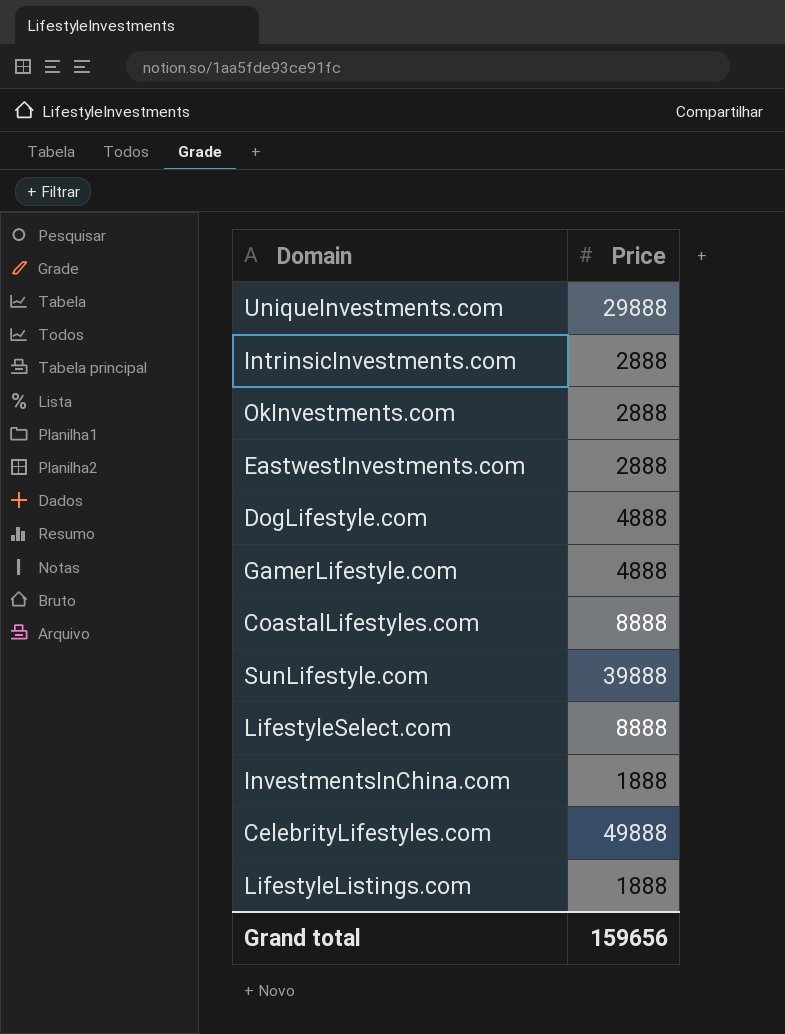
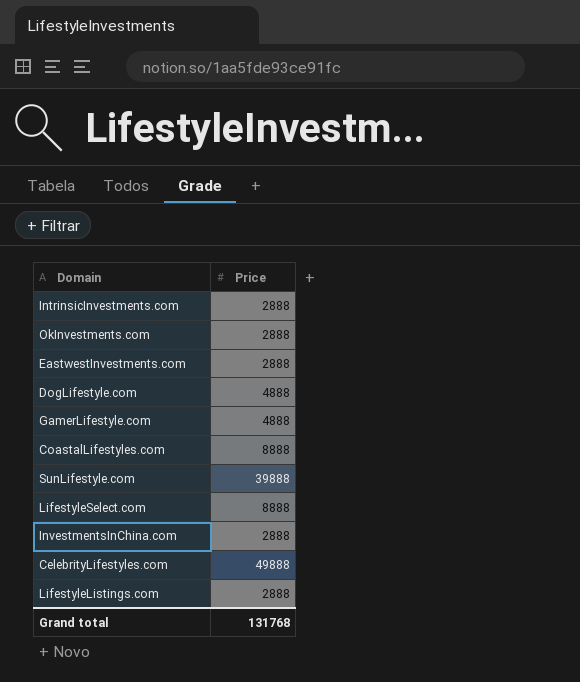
row UniqueInvestments.com: 29888 -> none
InvestmentsInChina.com | Price: 1888 -> 2888
LifestyleListings.com | Price: 1888 -> 2888
Grand total | Price: 159656 -> 131768

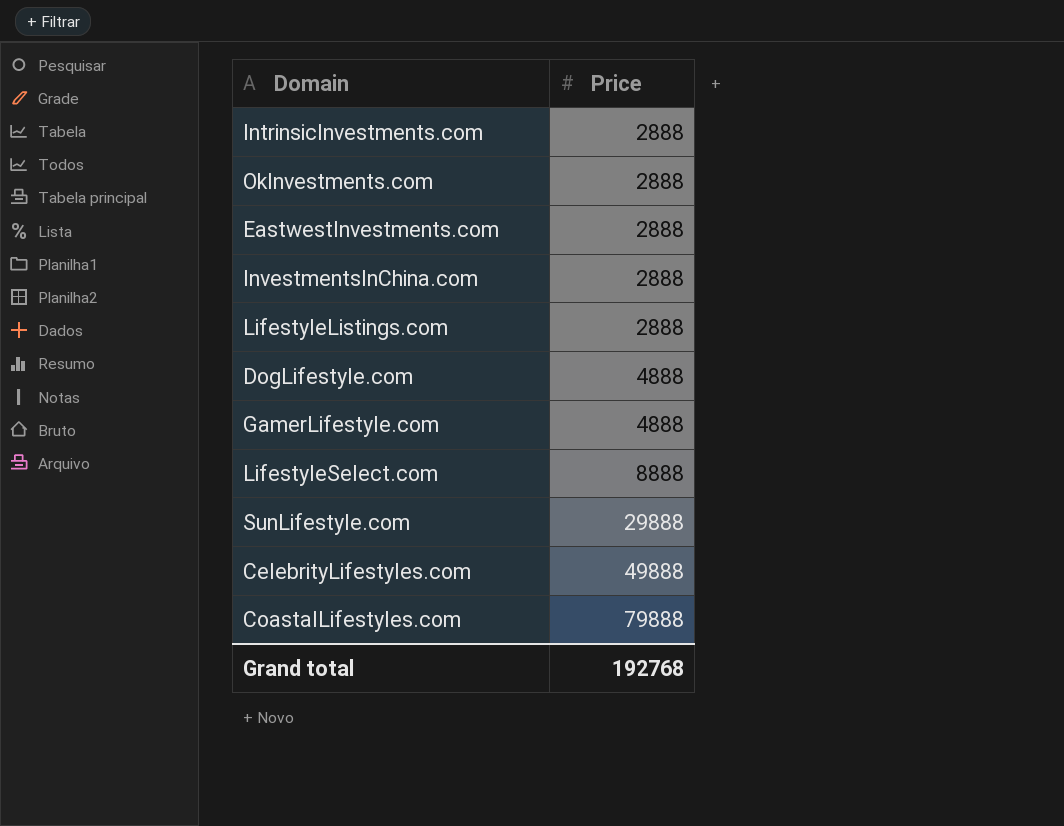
row order: none -> Price ascending
SunLifestyle.com | Price: 39888 -> 29888
CoastalLifestyles.com | Price: 8888 -> 79888
Grand total | Price: 131768 -> 192768

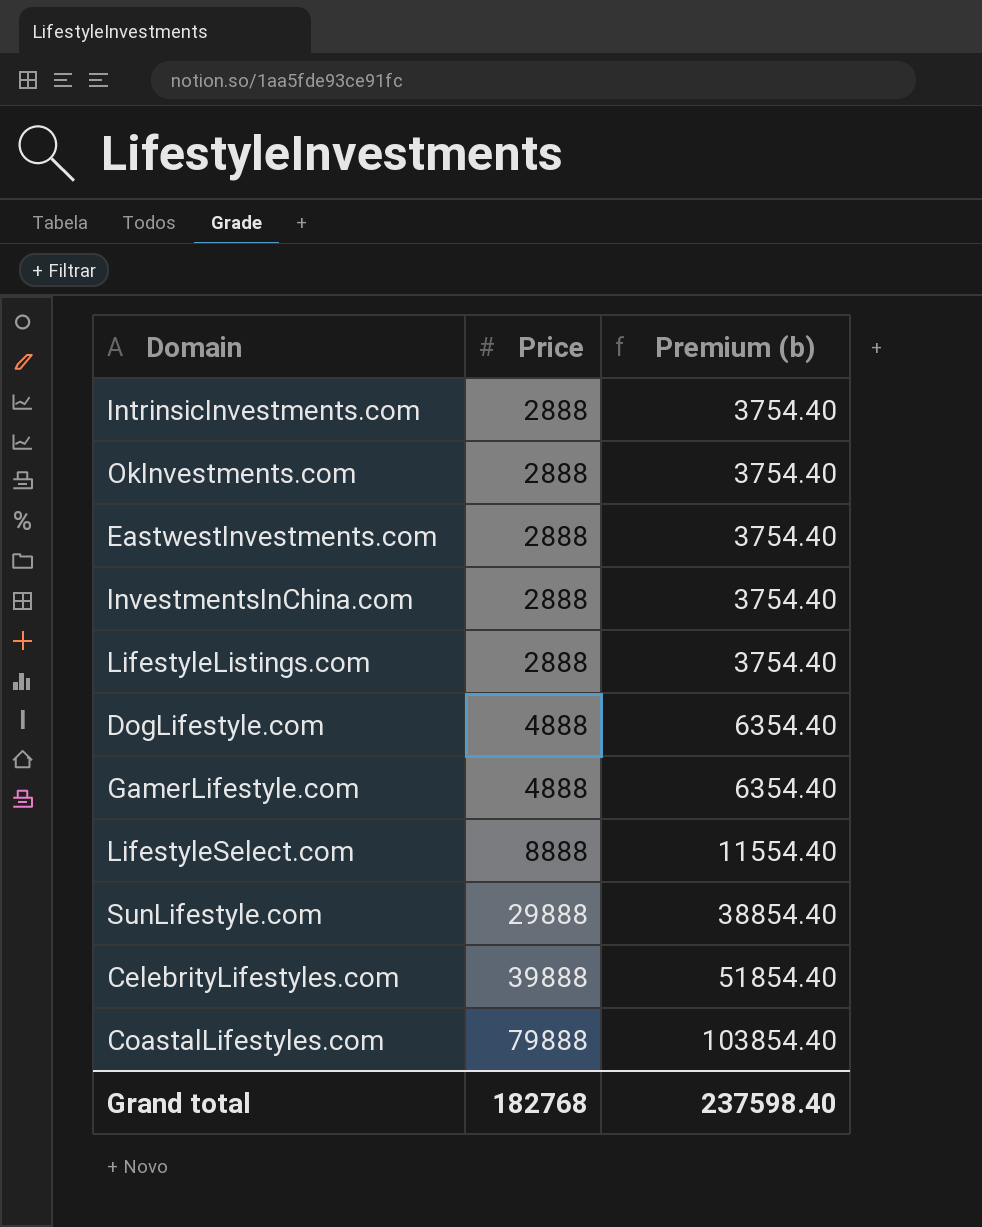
column Premium (b) | formula: none -> [Price] * 1.3
CelebrityLifestyles.com | Price: 49888 -> 39888
Grand total | Price: 192768 -> 182768

